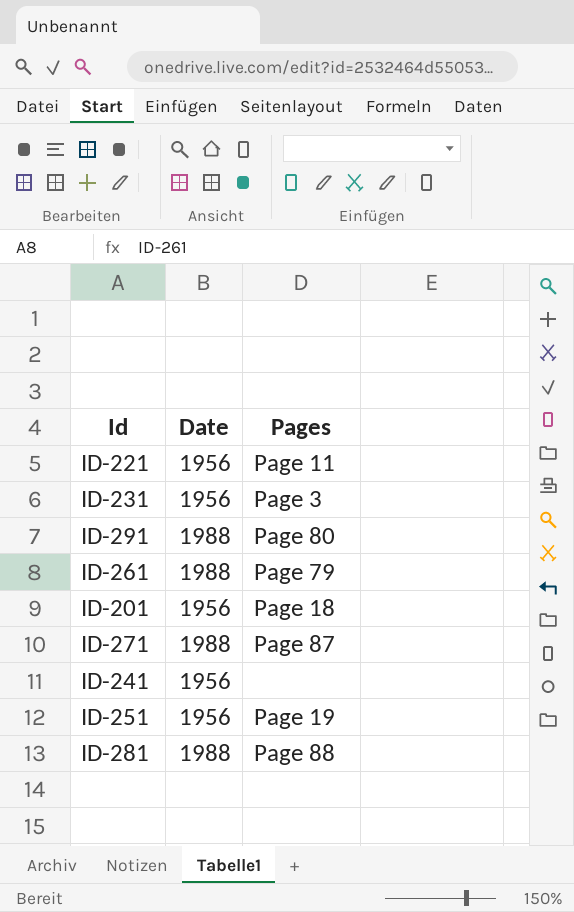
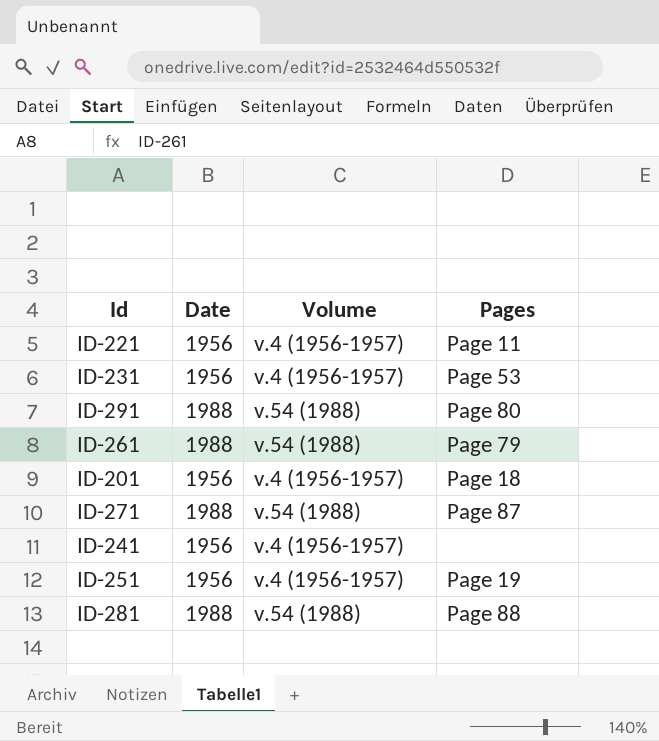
column Volume | position: none -> 3
ID-231 | Pages: Page 3 -> Page 53

